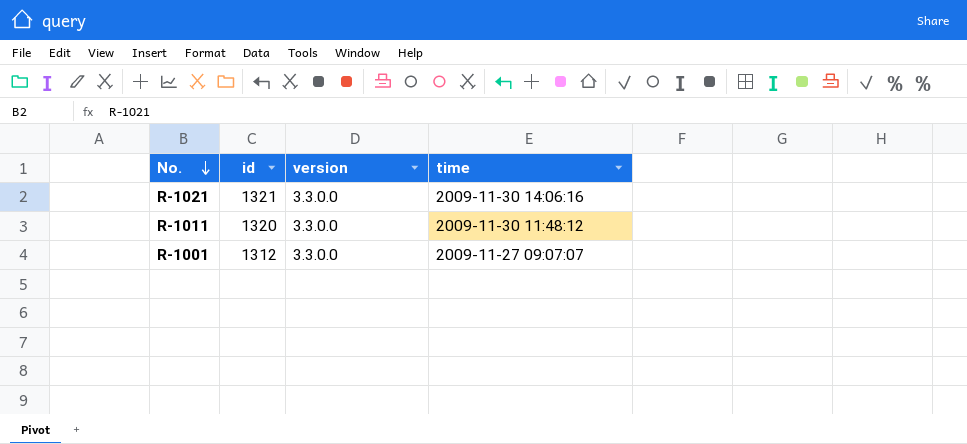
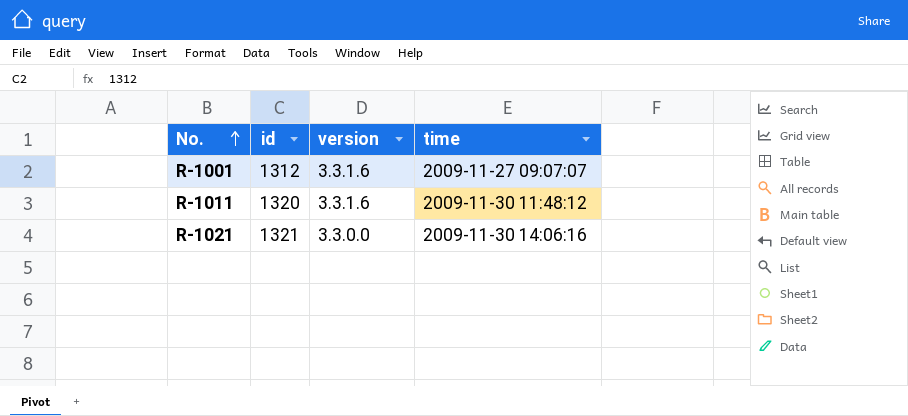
row order: No. descending -> No. ascending
R-1001 | version: 3.3.0.0 -> 3.3.1.6
R-1011 | version: 3.3.0.0 -> 3.3.1.6

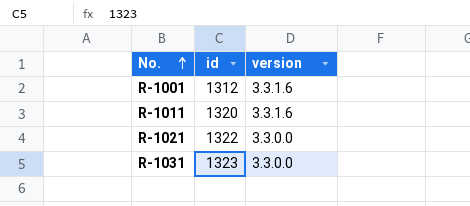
column time | position: 4 -> none
R-1021 | id: 1321 -> 1322
row R-1031: none -> 1323 | 3.3.0.0

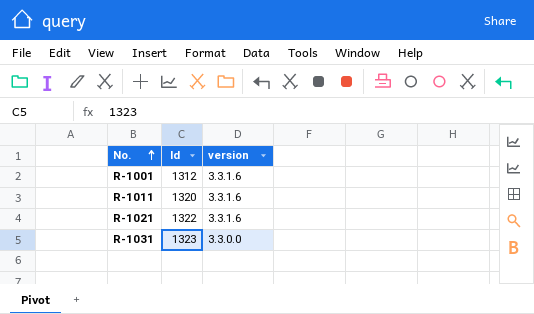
column name: id -> Id
R-1021 | version: 3.3.0.0 -> 3.3.1.6

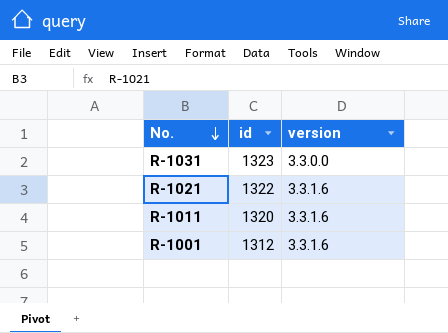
row order: No. ascending -> No. descending
column name: Id -> id

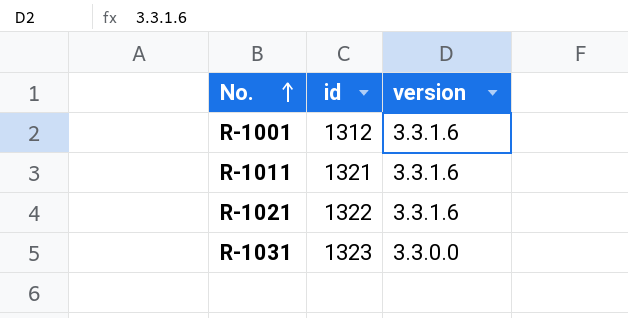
row order: No. descending -> No. ascending
R-1011 | id: 1320 -> 1321

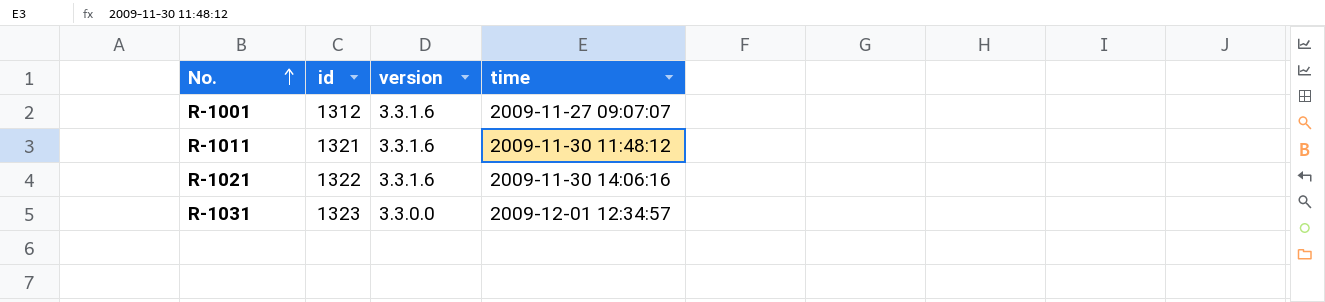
column time | position: none -> 4

